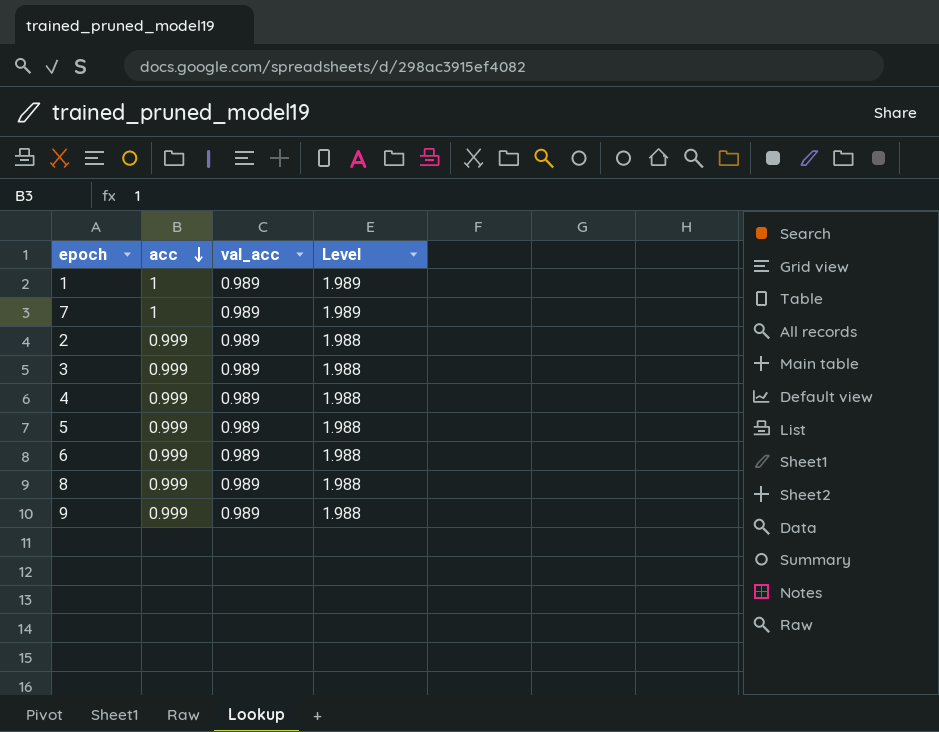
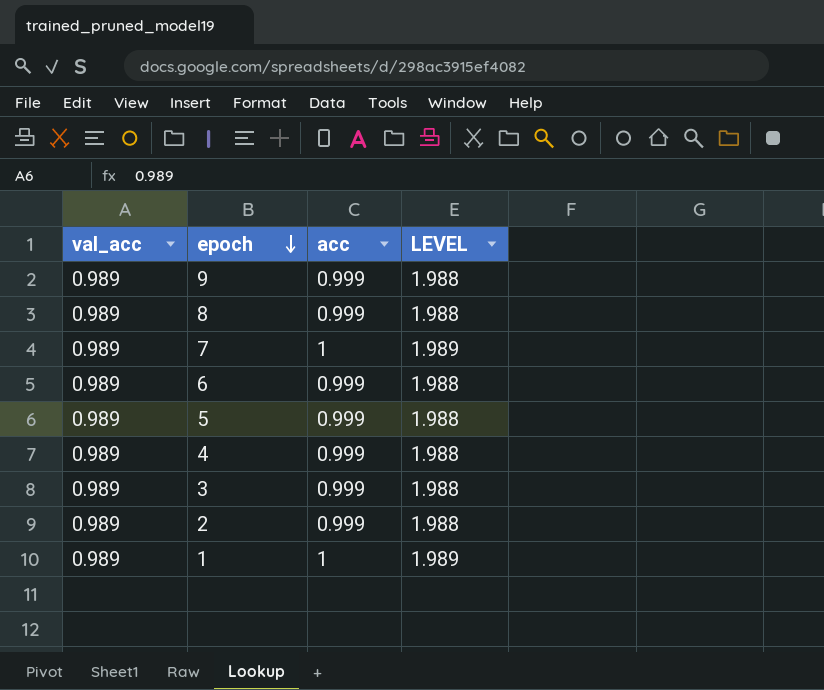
row order: acc descending -> epoch descending
column val_acc | position: 3 -> 1
column name: Level -> LEVEL

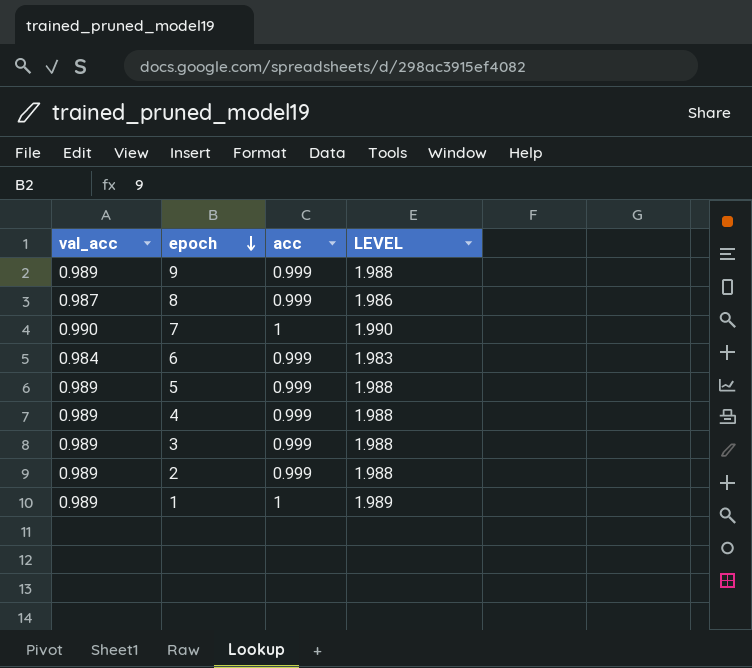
8 | val_acc: 0.989 -> 0.987
8 | LEVEL: 1.988 -> 1.986
7 | val_acc: 0.989 -> 0.990
7 | LEVEL: 1.989 -> 1.990
6 | val_acc: 0.989 -> 0.984
6 | LEVEL: 1.988 -> 1.983

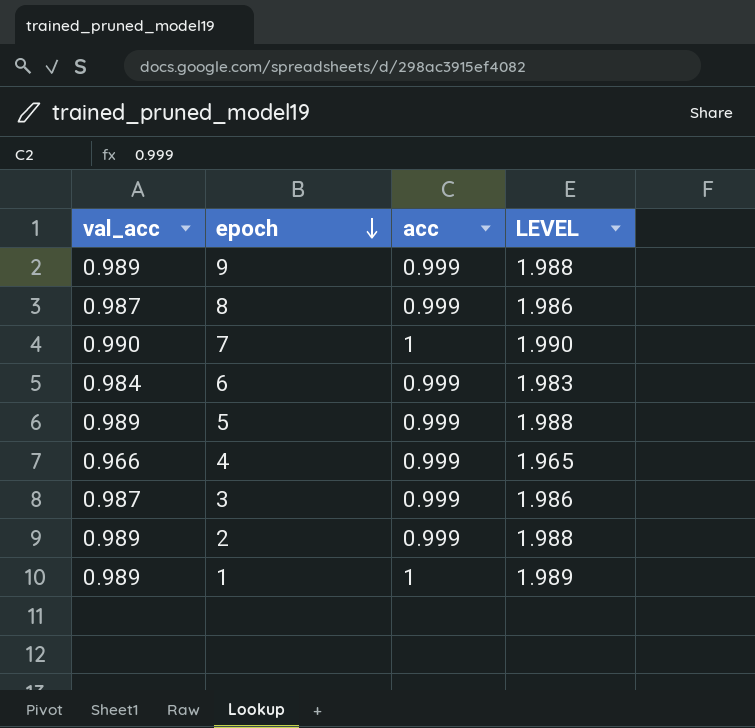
4 | val_acc: 0.989 -> 0.966
4 | LEVEL: 1.988 -> 1.965
3 | val_acc: 0.989 -> 0.987
3 | LEVEL: 1.988 -> 1.986

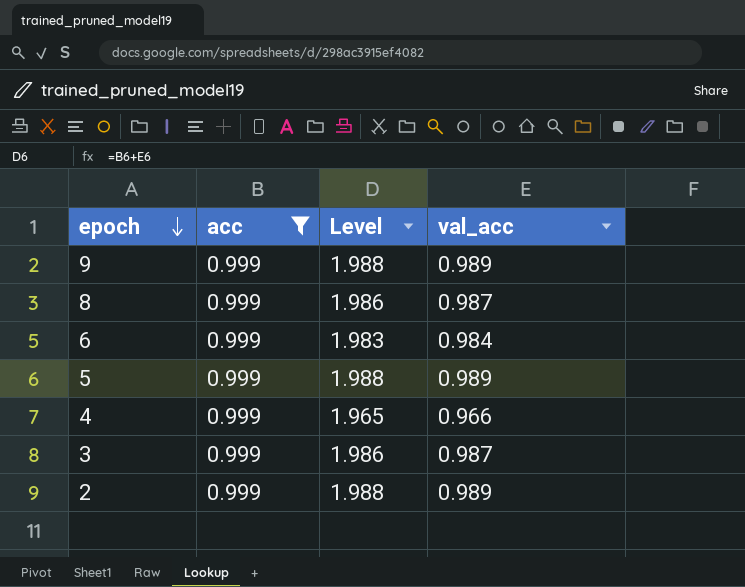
filter: none -> acc = 0.999
column name: LEVEL -> Level
column val_acc | position: 1 -> 4

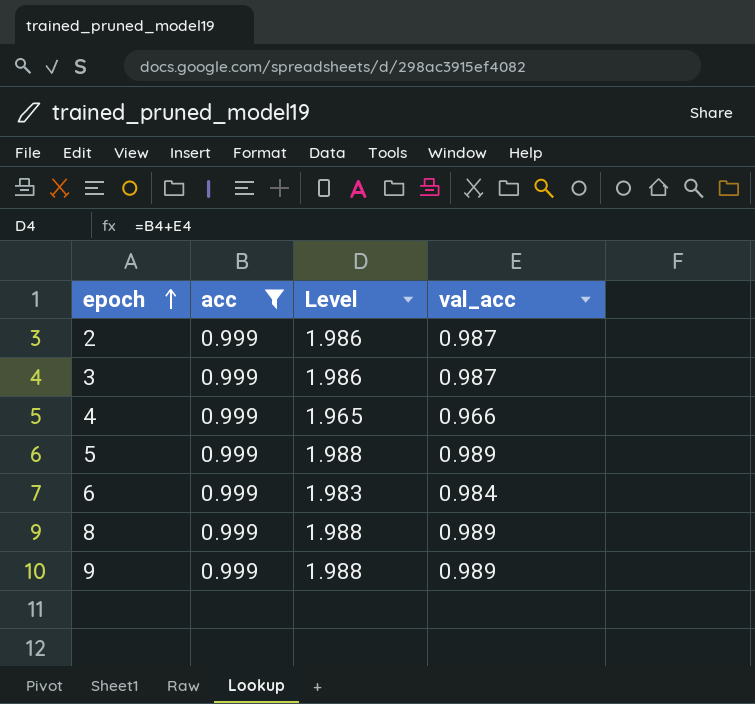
row order: epoch descending -> epoch ascending
2 | Level: 1.988 -> 1.986
2 | val_acc: 0.989 -> 0.987
8 | Level: 1.986 -> 1.988
8 | val_acc: 0.987 -> 0.989

